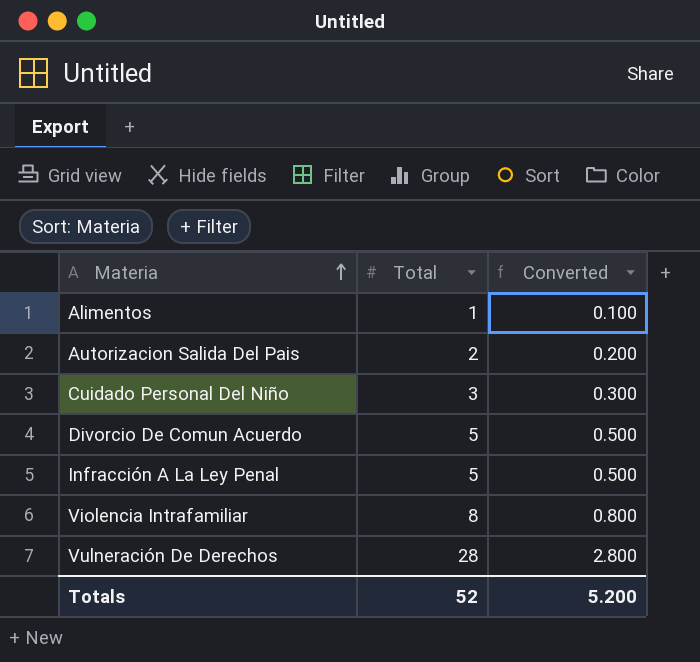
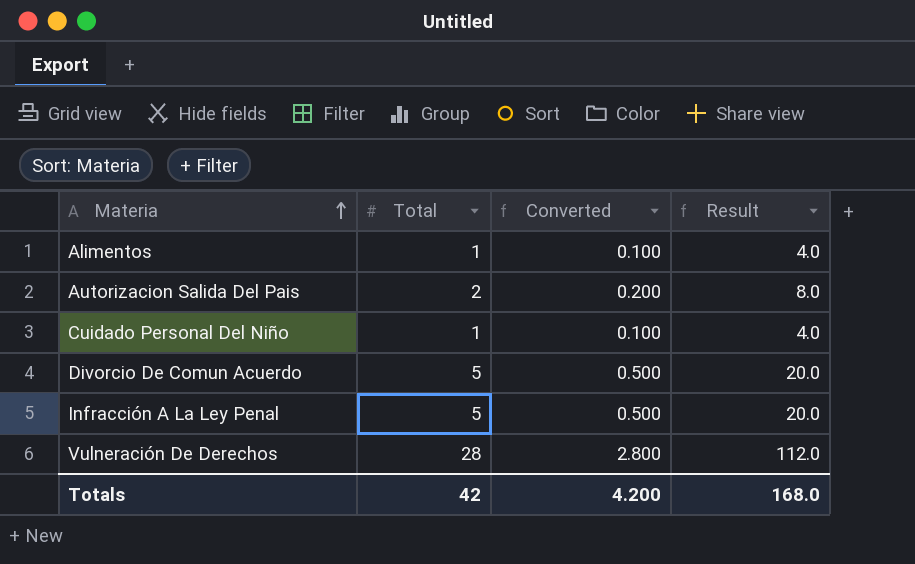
column Result | formula: none -> [Total] * 4
row Violencia Intrafamiliar: 8 | 0.800 -> none
Cuidado Personal Del Niño | Total: 3 -> 1
Cuidado Personal Del Niño | Converted: 0.300 -> 0.100
Totals | Total: 52 -> 42
Totals | Converted: 5.200 -> 4.200

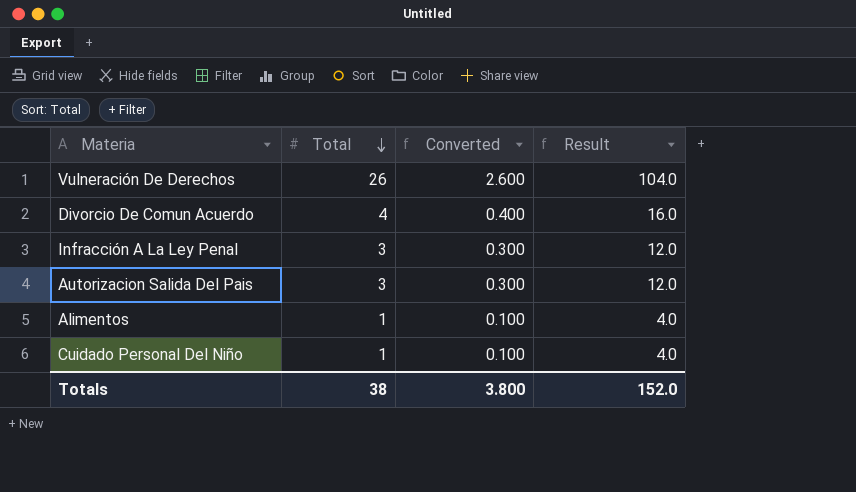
row order: Materia ascending -> Total descending
Vulneración De Derechos | Total: 28 -> 26
Vulneración De Derechos | Converted: 2.800 -> 2.600
Vulneración De Derechos | Result: 112.0 -> 104.0
Divorcio De Comun Acuerdo | Total: 5 -> 4
Divorcio De Comun Acuerdo | Converted: 0.500 -> 0.400
Divorcio De Comun Acuerdo | Result: 20.0 -> 16.0
Infracción A La Ley Penal | Total: 5 -> 3
Infracción A La Ley Penal | Converted: 0.500 -> 0.300
Infracción A La Ley Penal | Result: 20.0 -> 12.0
Autorizacion Salida Del Pais | Total: 2 -> 3
Autorizacion Salida Del Pais | Converted: 0.200 -> 0.300
Autorizacion Salida Del Pais | Result: 8.0 -> 12.0
Totals | Total: 42 -> 38
Totals | Converted: 4.200 -> 3.800
Totals | Result: 168.0 -> 152.0

